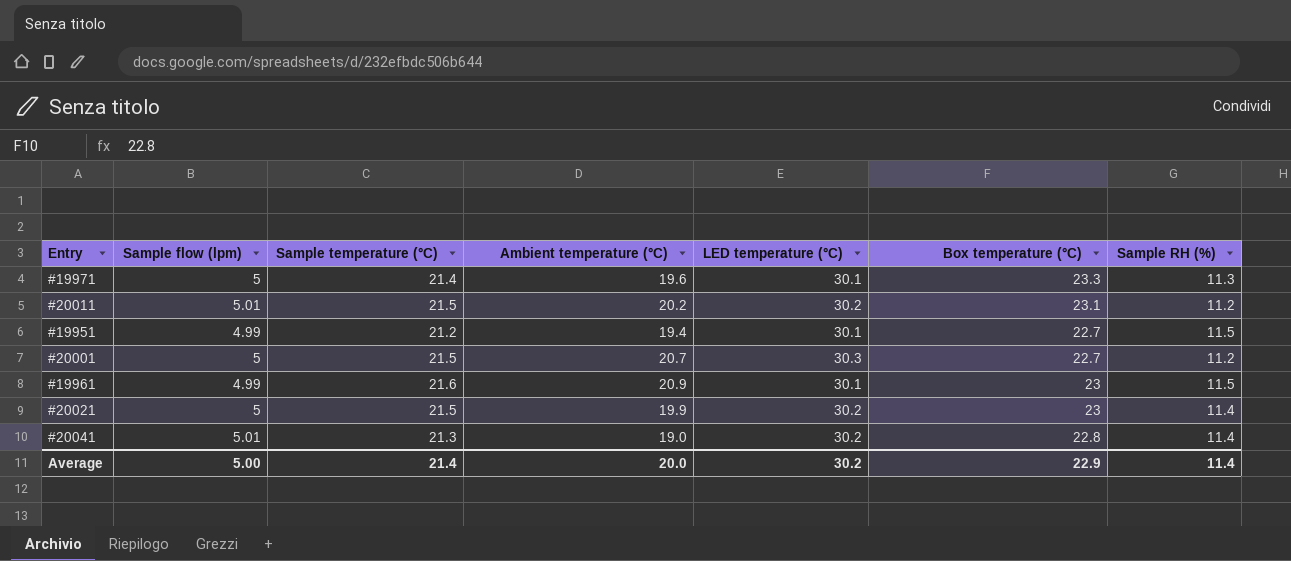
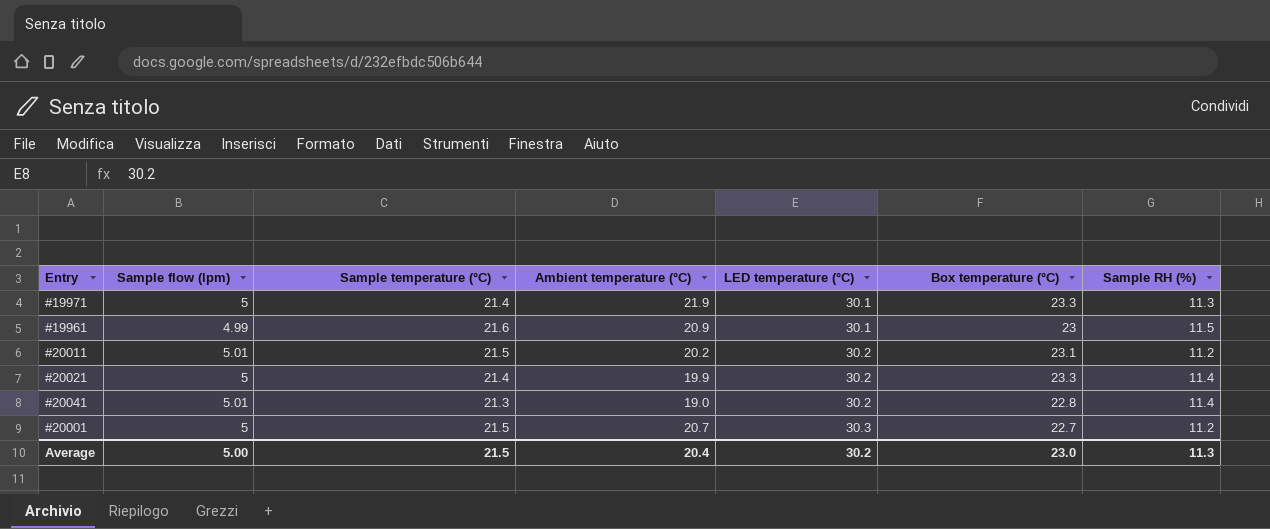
row order: none -> LED temperature (°C) ascending
row #19951: 4.99 | 21.2 | 19.4 | 30.1 | 22.7 | 11.5 -> none
#19971 | Ambient temperature (°C): 19.6 -> 21.9
#20021 | Sample temperature (°C): 21.5 -> 21.4
#20021 | Box temperature (°C): 23 -> 23.3
Average | Sample temperature (°C): 21.4 -> 21.5
Average | Ambient temperature (°C): 20.0 -> 20.4
Average | Box temperature (°C): 22.9 -> 23.0
Average | Sample RH (%): 11.4 -> 11.3

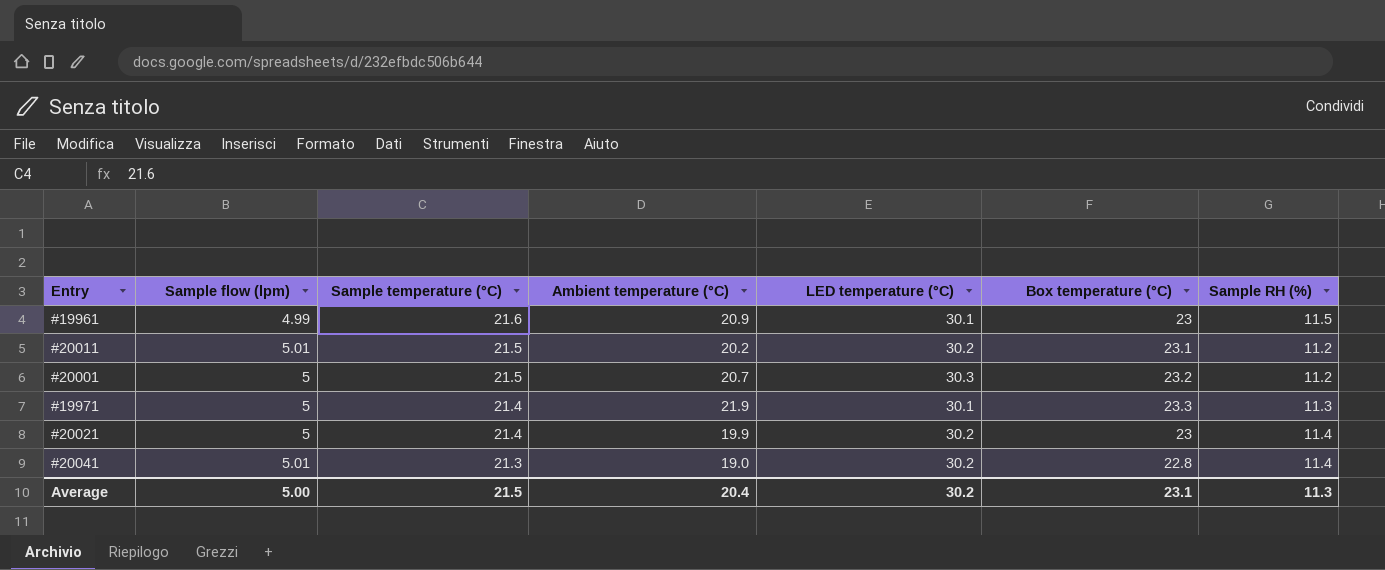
row order: LED temperature (°C) ascending -> Sample temperature (°C) descending
#20001 | Box temperature (°C): 22.7 -> 23.2
#20021 | Box temperature (°C): 23.3 -> 23
Average | Box temperature (°C): 23.0 -> 23.1

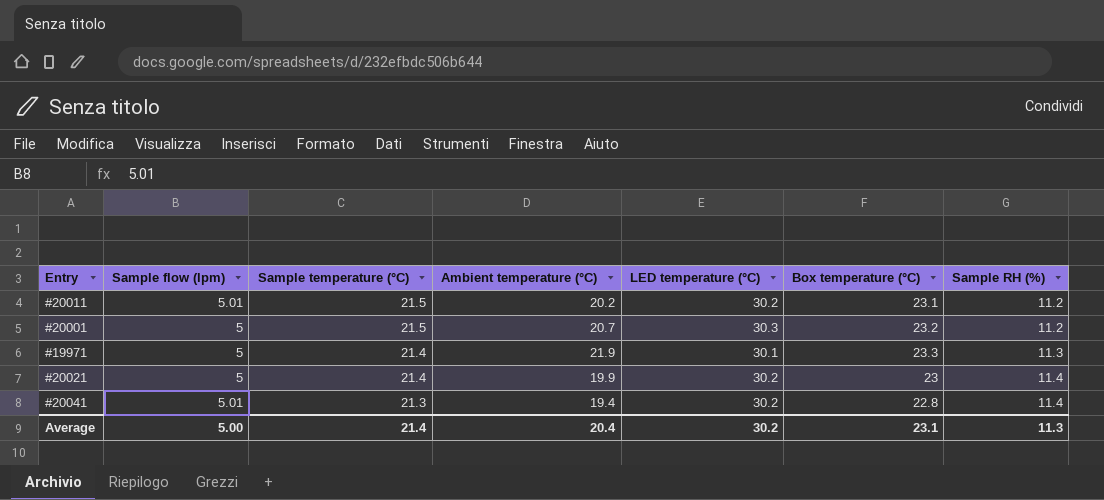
row #19961: 4.99 | 21.6 | 20.9 | 30.1 | 23 | 11.5 -> none
#20041 | Ambient temperature (°C): 19.0 -> 19.4
Average | Sample temperature (°C): 21.5 -> 21.4

